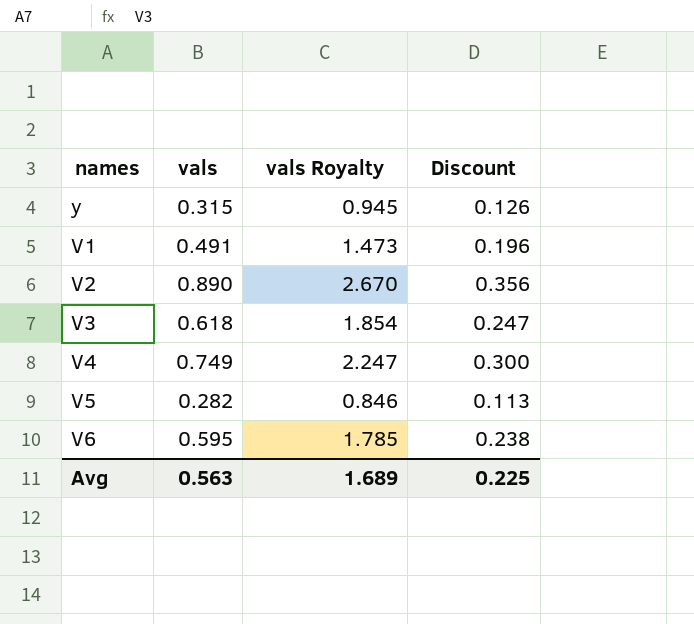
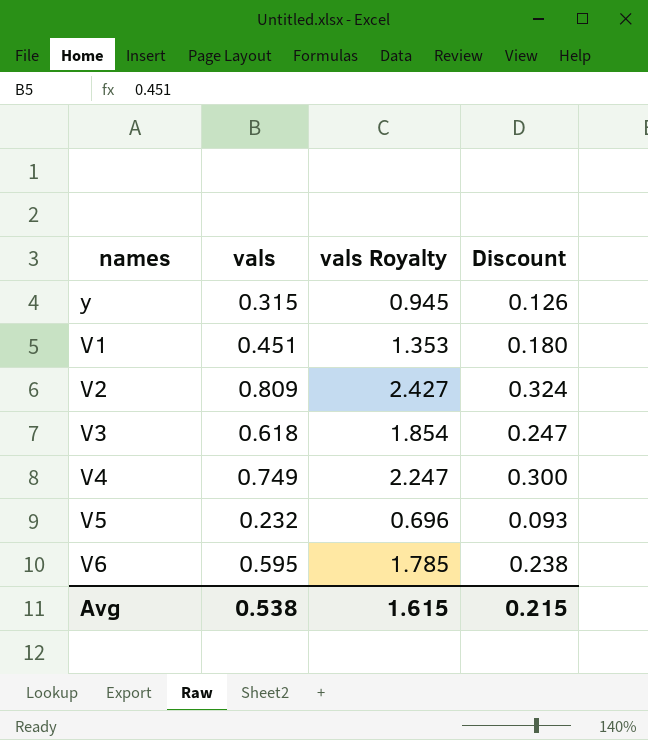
V1 | vals: 0.491 -> 0.451
V1 | vals Royalty: 1.473 -> 1.353
V1 | Discount: 0.196 -> 0.180
V2 | vals: 0.890 -> 0.809
V2 | vals Royalty: 2.670 -> 2.427
V2 | Discount: 0.356 -> 0.324
V5 | vals: 0.282 -> 0.232
V5 | vals Royalty: 0.846 -> 0.696
V5 | Discount: 0.113 -> 0.093
Avg | vals: 0.563 -> 0.538
Avg | vals Royalty: 1.689 -> 1.615
Avg | Discount: 0.225 -> 0.215

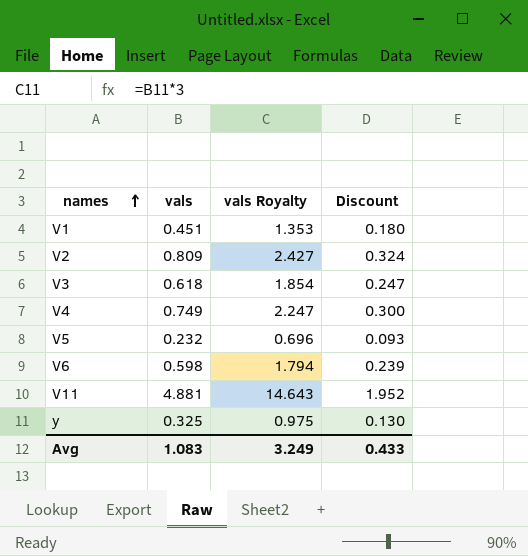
row order: none -> names ascending
V6 | vals: 0.595 -> 0.598
V6 | vals Royalty: 1.785 -> 1.794
V6 | Discount: 0.238 -> 0.239
row V11: none -> 4.881 | 14.643 | 1.952
y | vals: 0.315 -> 0.325
y | vals Royalty: 0.945 -> 0.975
y | Discount: 0.126 -> 0.130
Avg | vals: 0.538 -> 1.083
Avg | vals Royalty: 1.615 -> 3.249
Avg | Discount: 0.215 -> 0.433

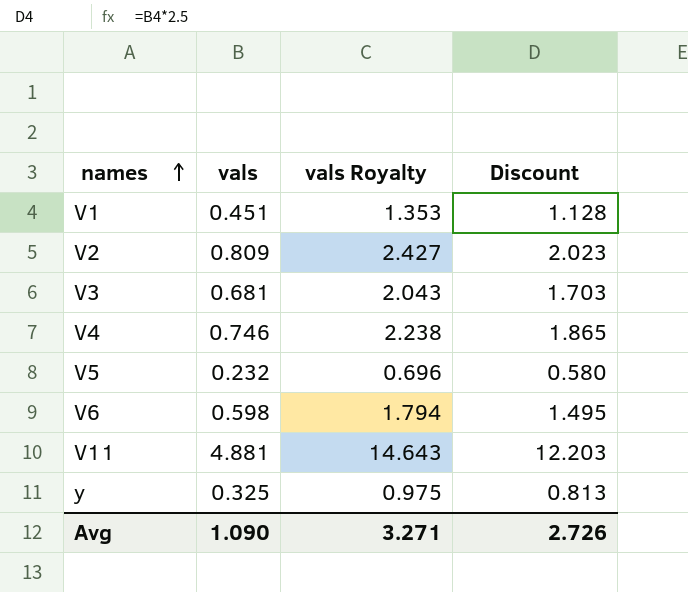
column Discount | formula: [vals] * 0.4 -> [vals] * 2.5
V3 | vals: 0.618 -> 0.681
V3 | vals Royalty: 1.854 -> 2.043
V4 | vals: 0.749 -> 0.746
V4 | vals Royalty: 2.247 -> 2.238
Avg | vals: 1.083 -> 1.090
Avg | vals Royalty: 3.249 -> 3.271
Avg | Discount: 0.433 -> 2.726

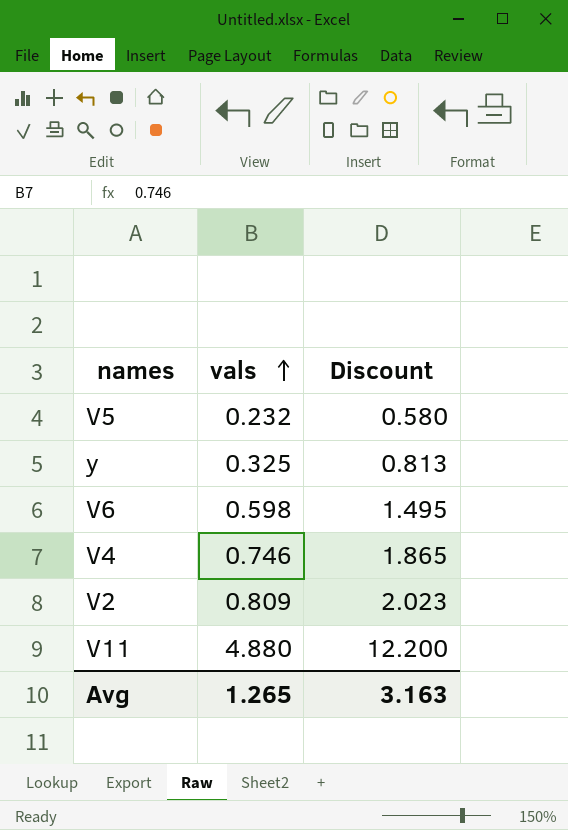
row order: names ascending -> vals ascending
column vals Royalty | formula: [vals] * 3 -> none
row V1: 0.451 | 1.353 | 1.128 -> none
row V3: 0.681 | 2.043 | 1.703 -> none
V11 | vals: 4.881 -> 4.880
V11 | Discount: 12.203 -> 12.200
Avg | vals: 1.090 -> 1.265
Avg | Discount: 2.726 -> 3.163

